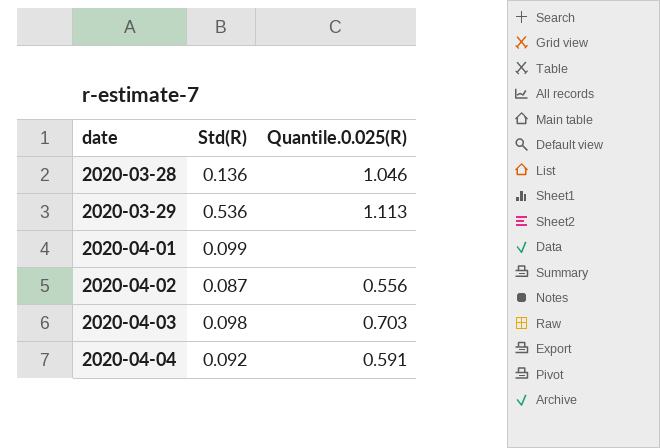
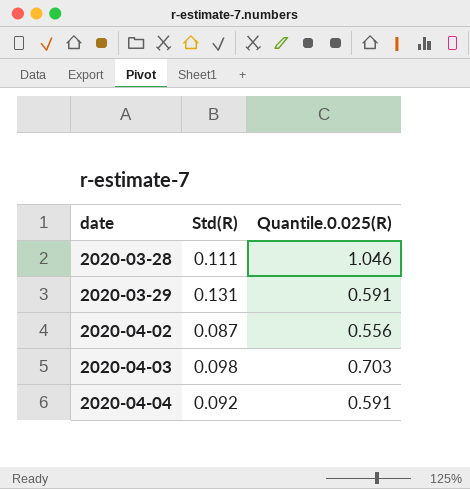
row 2020-04-01: 0.099 | none -> none
2020-03-28 | Std(R): 0.136 -> 0.111
2020-03-29 | Std(R): 0.536 -> 0.131
2020-03-29 | Quantile.0.025(R): 1.113 -> 0.591

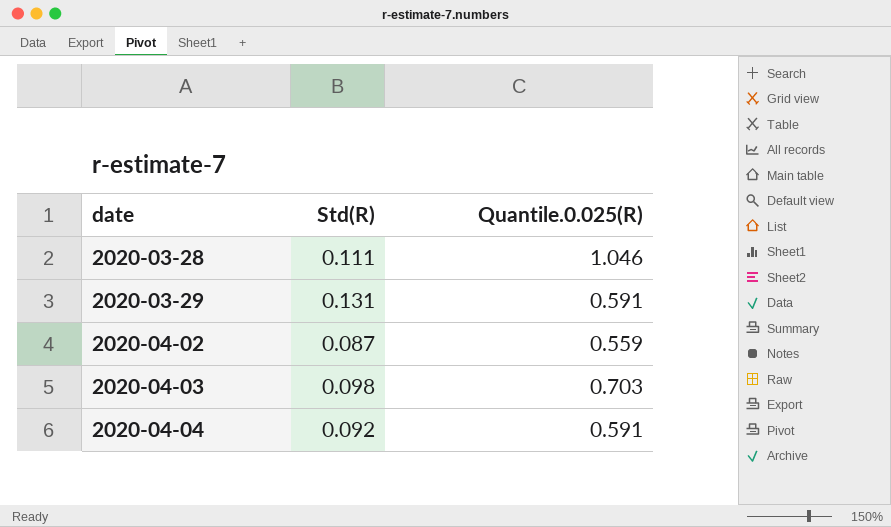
2020-04-02 | Quantile.0.025(R): 0.556 -> 0.559

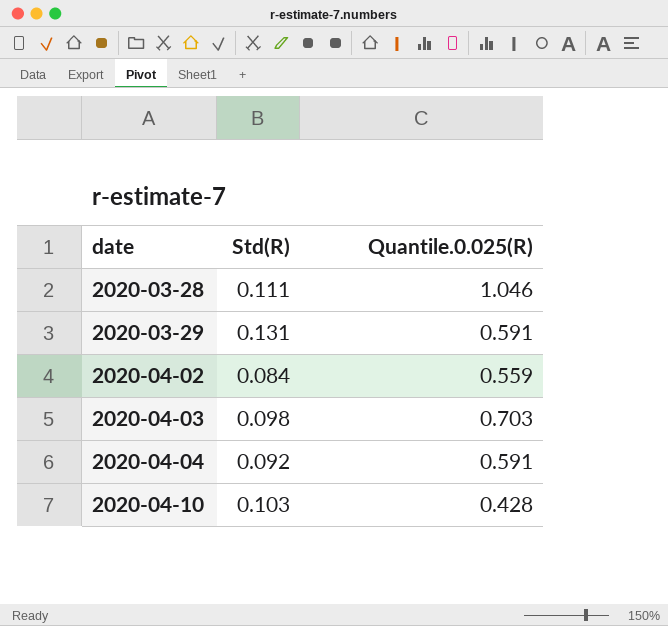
2020-04-02 | Std(R): 0.087 -> 0.084
row 2020-04-10: none -> 0.103 | 0.428

